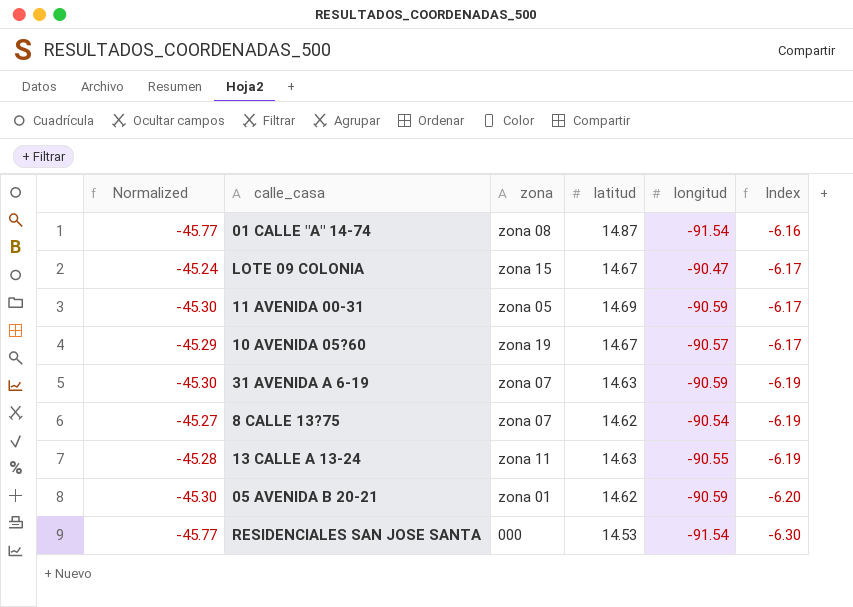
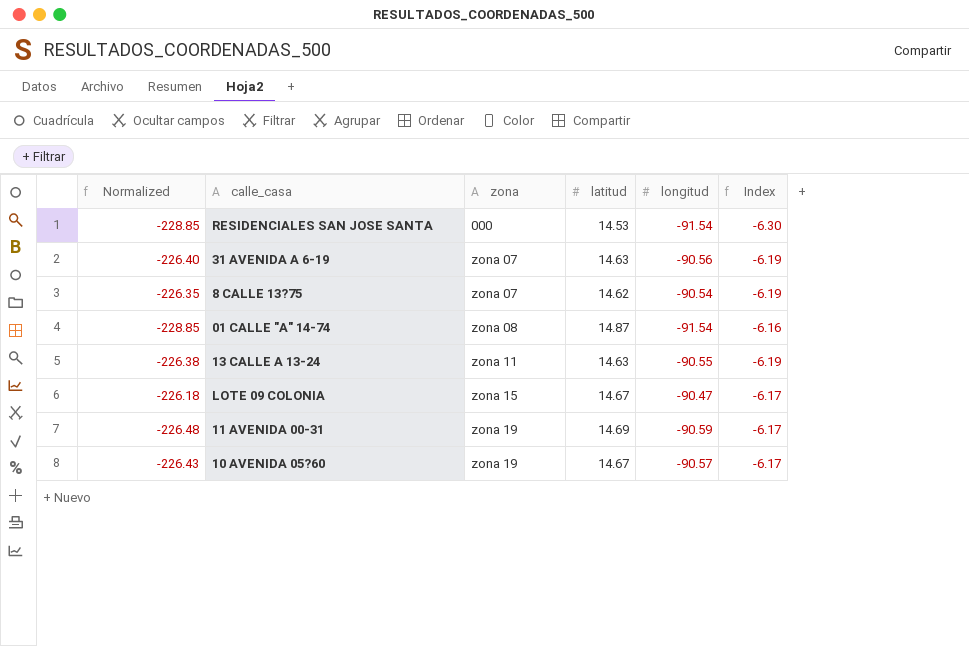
row order: Index descending -> zona ascending
column Normalized | formula: [longitud] * 0.5 -> [longitud] * 2.5
row 05 AVENIDA B 20-21: -45.30 | zona 01 | 14.62 | -90.59 | -6.20 -> none
31 AVENIDA A 6-19 | longitud: -90.59 -> -90.56
11 AVENIDA 00-31 | zona: zona 05 -> zona 19

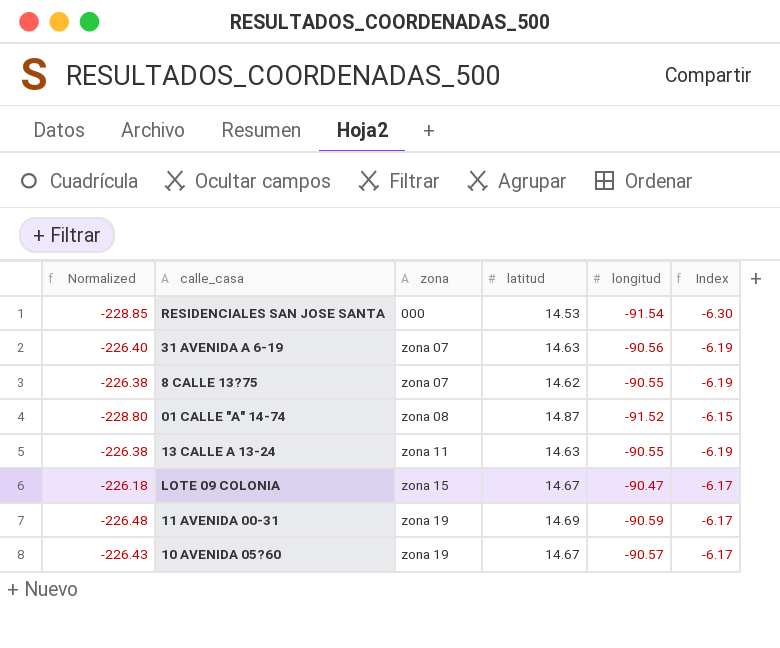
8 CALLE 13?75 | Normalized: -226.35 -> -226.38
8 CALLE 13?75 | longitud: -90.54 -> -90.55
01 CALLE "A" 14-74 | Normalized: -228.85 -> -228.80
01 CALLE "A" 14-74 | longitud: -91.54 -> -91.52
01 CALLE "A" 14-74 | Index: -6.16 -> -6.15

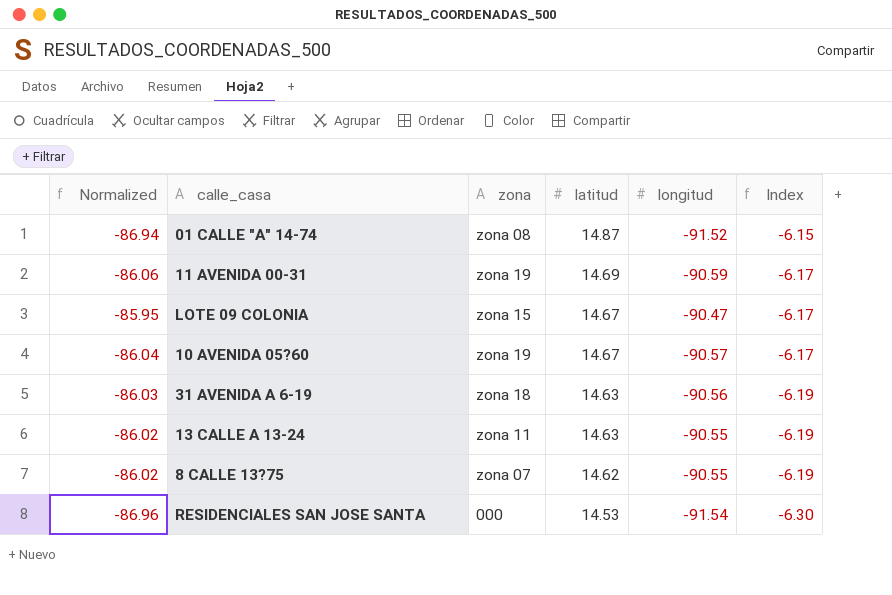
row order: zona ascending -> latitud descending
column Normalized | formula: [longitud] * 2.5 -> [longitud] * 0.95
31 AVENIDA A 6-19 | zona: zona 07 -> zona 18

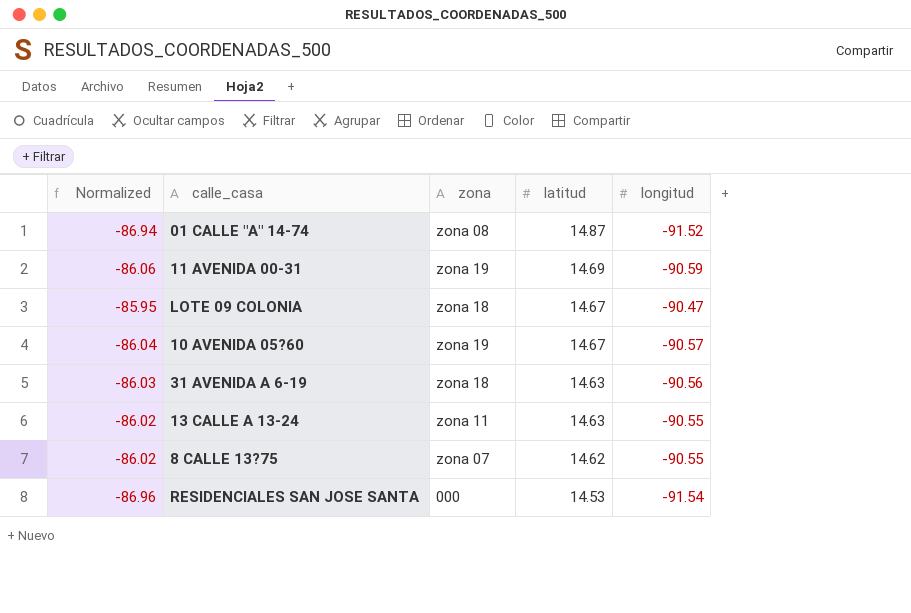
column Index | formula: [longitud] / [latitud] -> none
LOTE 09 COLONIA | zona: zona 15 -> zona 18

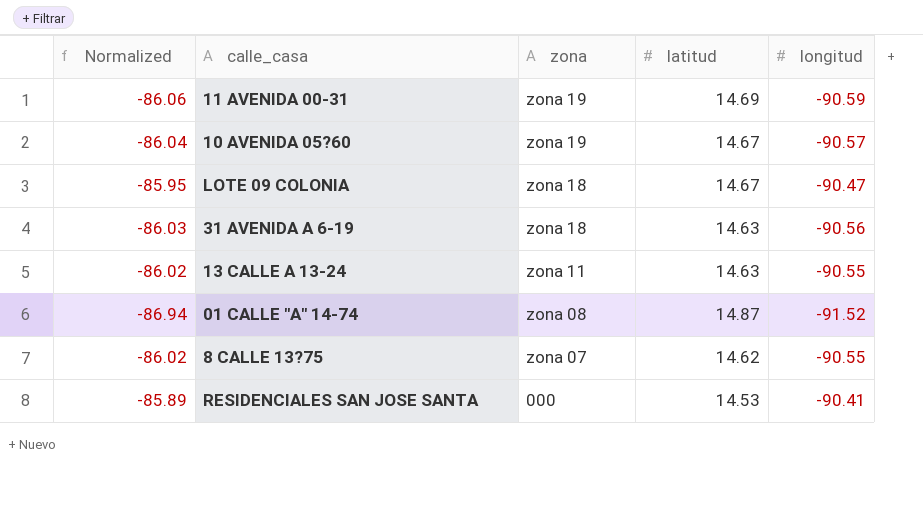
row order: latitud descending -> zona descending
RESIDENCIALES SAN JOSE SANTA | Normalized: -86.96 -> -85.89
RESIDENCIALES SAN JOSE SANTA | longitud: -91.54 -> -90.41

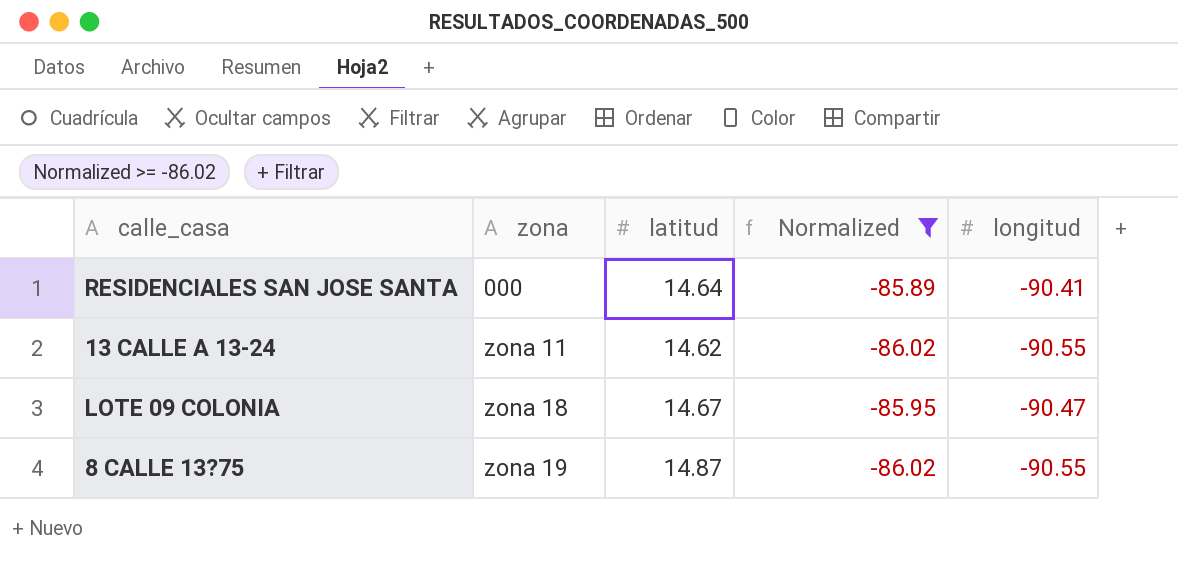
filter: none -> Normalized >= -86.02
row order: zona descending -> zona ascending
column Normalized | position: 1 -> 4
RESIDENCIALES SAN JOSE SANTA | latitud: 14.53 -> 14.64
13 CALLE A 13-24 | latitud: 14.63 -> 14.62
8 CALLE 13?75 | zona: zona 07 -> zona 19
8 CALLE 13?75 | latitud: 14.62 -> 14.87

